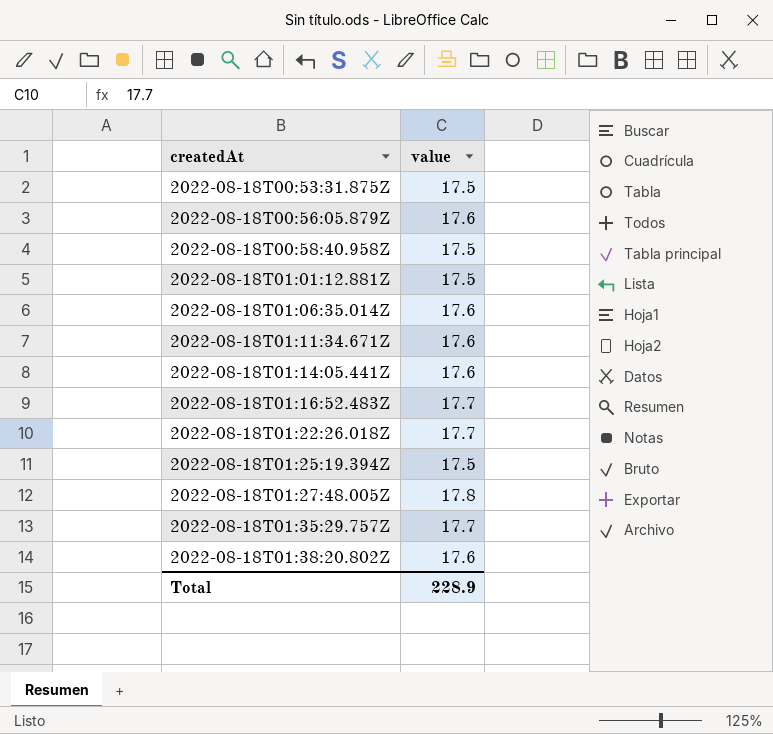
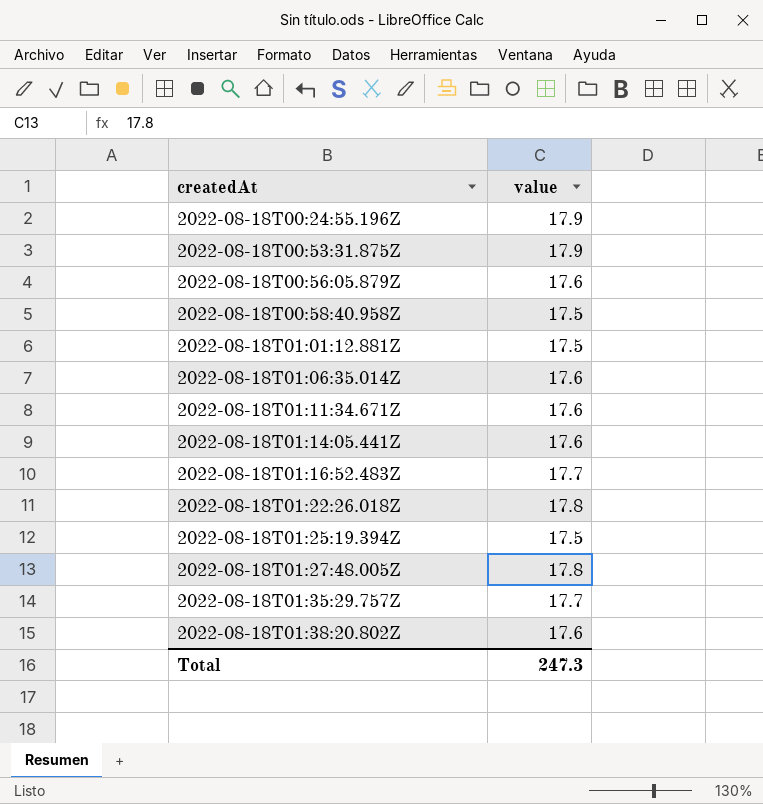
row 2022-08-18T00:24:55.196Z: none -> 17.9
2022-08-18T00:53:31.875Z | value: 17.5 -> 17.9
2022-08-18T01:22:26.018Z | value: 17.7 -> 17.8
Total | value: 228.9 -> 247.3

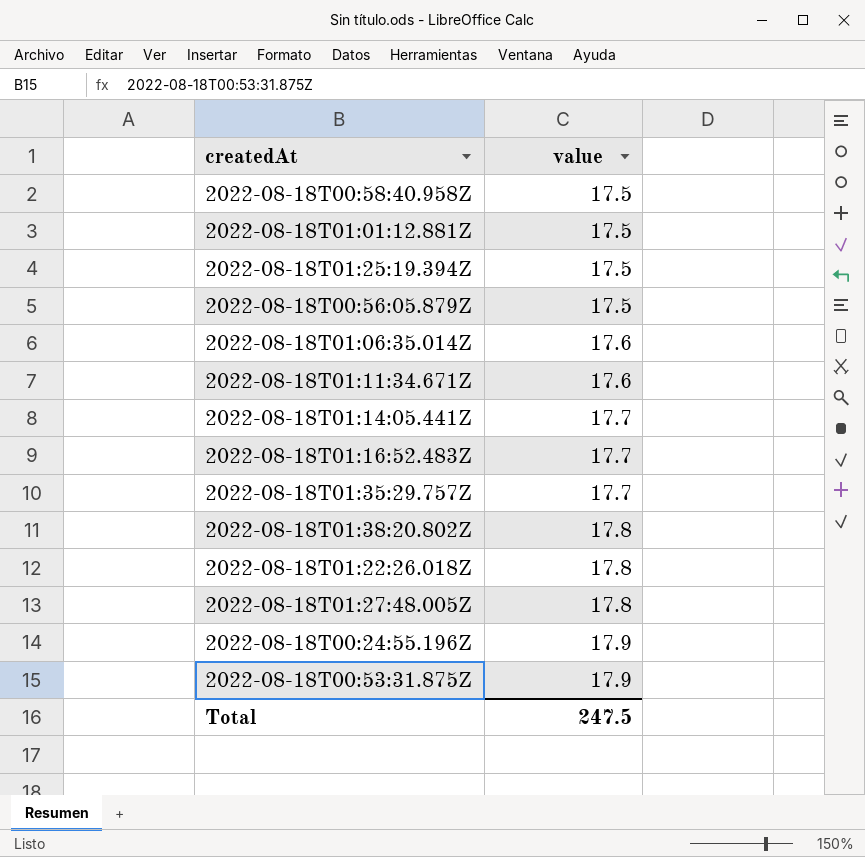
row order: createdAt ascending -> value ascending
2022-08-18T00:56:05.879Z | value: 17.6 -> 17.5
2022-08-18T01:14:05.441Z | value: 17.6 -> 17.7
2022-08-18T01:38:20.802Z | value: 17.6 -> 17.8
Total | value: 247.3 -> 247.5

